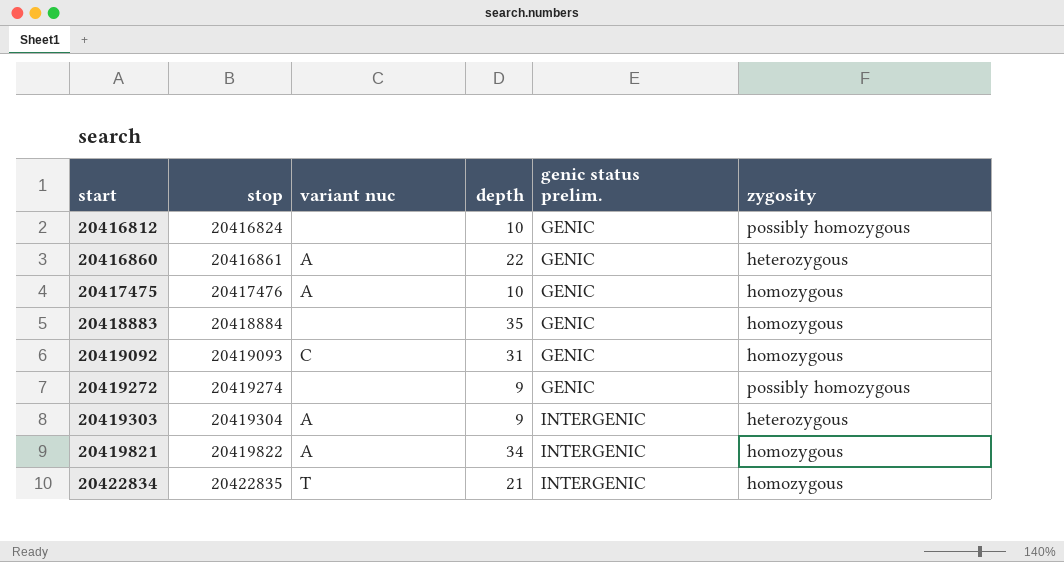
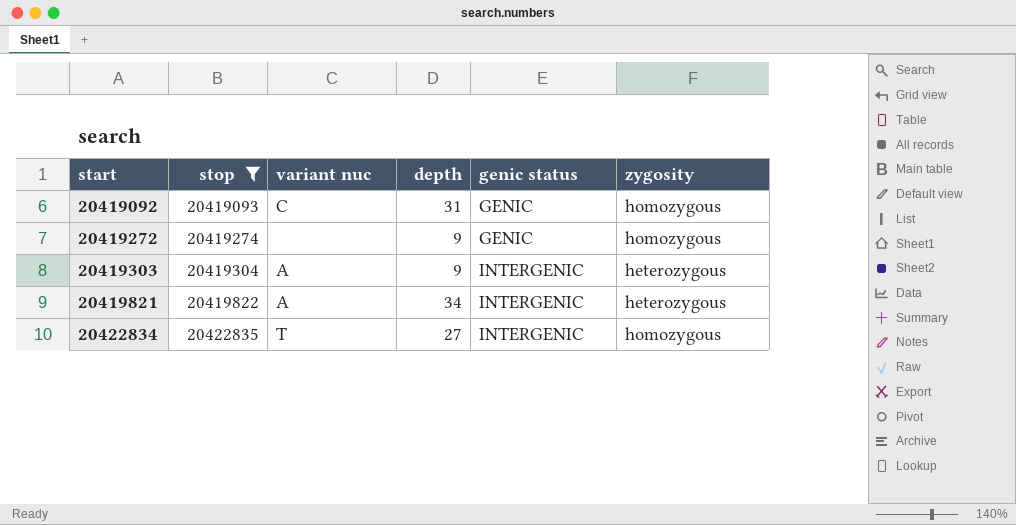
filter: none -> stop >= 20419093
column name: genic status prelim. -> genic status
20419272 | zygosity: possibly homozygous -> homozygous
20419821 | zygosity: homozygous -> heterozygous
20422834 | depth: 21 -> 27

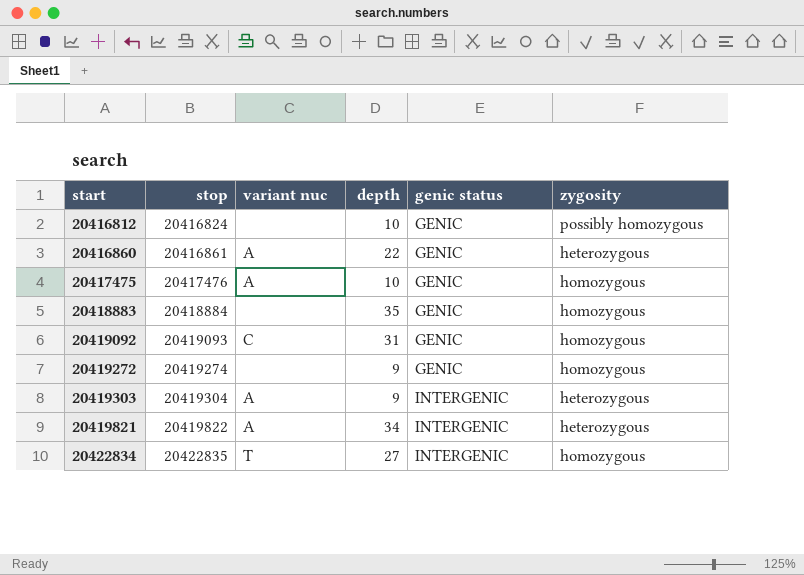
filter: stop >= 20419093 -> none

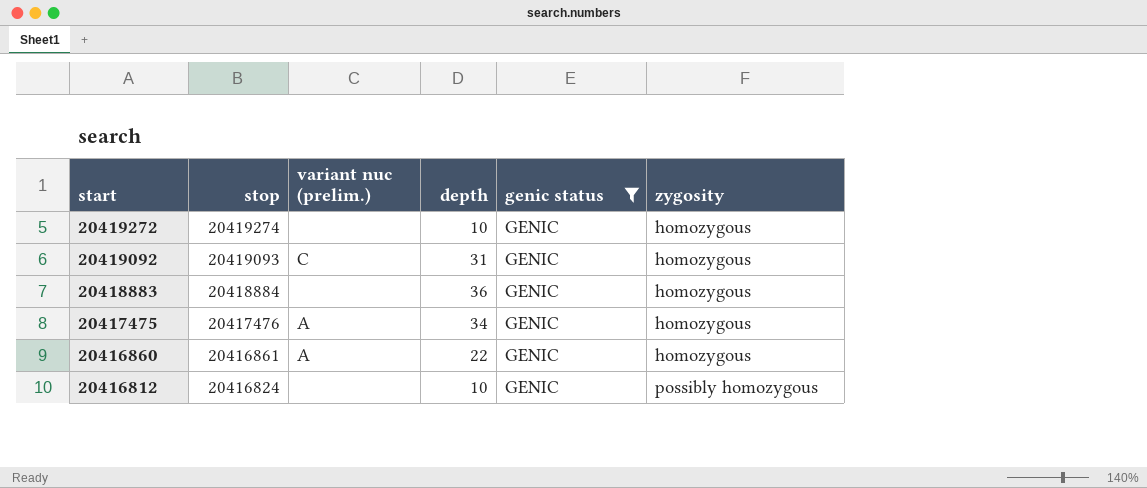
filter: none -> genic status = GENIC
row order: start ascending -> start descending
column name: variant nuc -> variant nuc (prelim.)
20419272 | depth: 9 -> 10
20418883 | depth: 35 -> 36
20417475 | depth: 10 -> 34
20416860 | zygosity: heterozygous -> homozygous

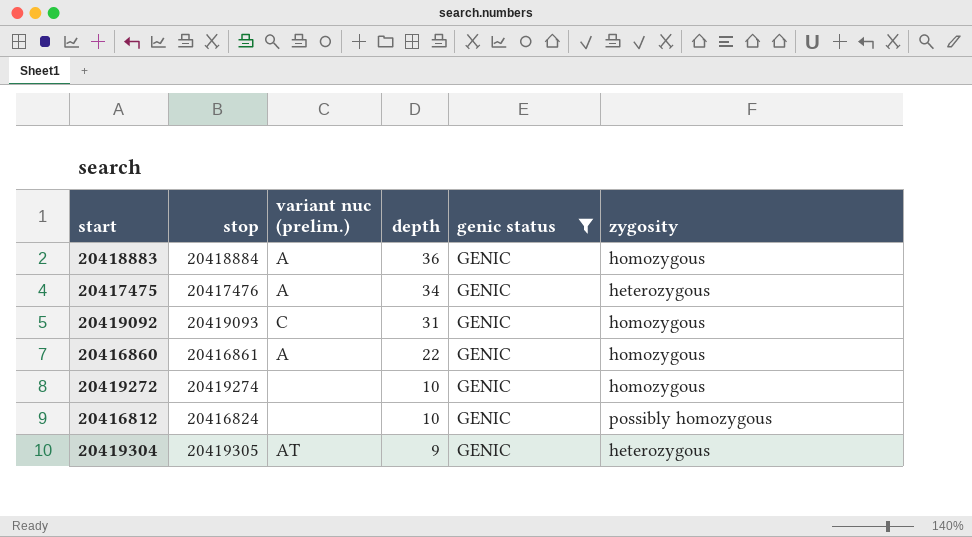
row order: start descending -> depth descending
20418883 | variant nuc (prelim.): none -> A
20417475 | zygosity: homozygous -> heterozygous
row 20419304: none -> 20419305 | AT | 9 | GENIC | heterozygous

